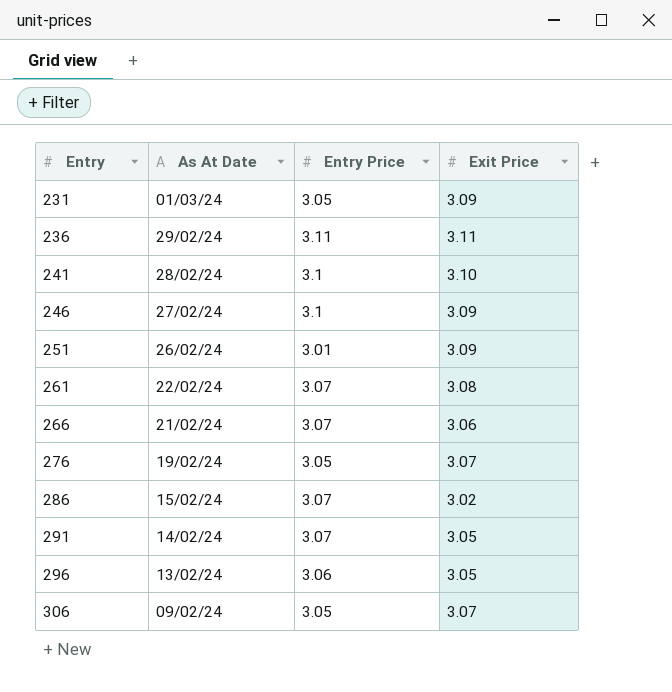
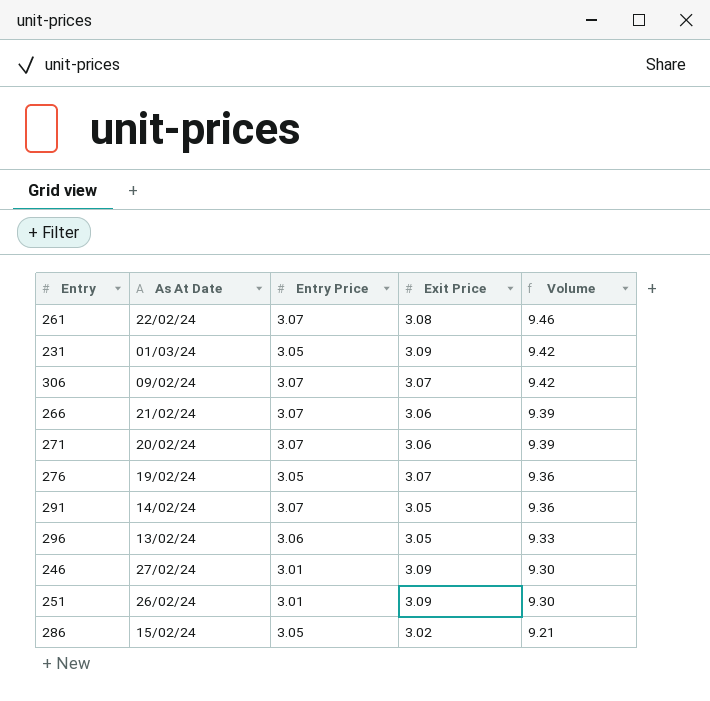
row order: Entry ascending -> Volume descending
column Volume | formula: none -> [Entry Price] * [Exit Price]
row 236: 29/02/24 | 3.11 | 3.11 -> none
row 241: 28/02/24 | 3.1 | 3.10 -> none
306 | Entry Price: 3.05 -> 3.07
row 271: none -> 20/02/24 | 3.07 | 3.06 | 9.39
246 | Entry Price: 3.1 -> 3.01
286 | Entry Price: 3.07 -> 3.05

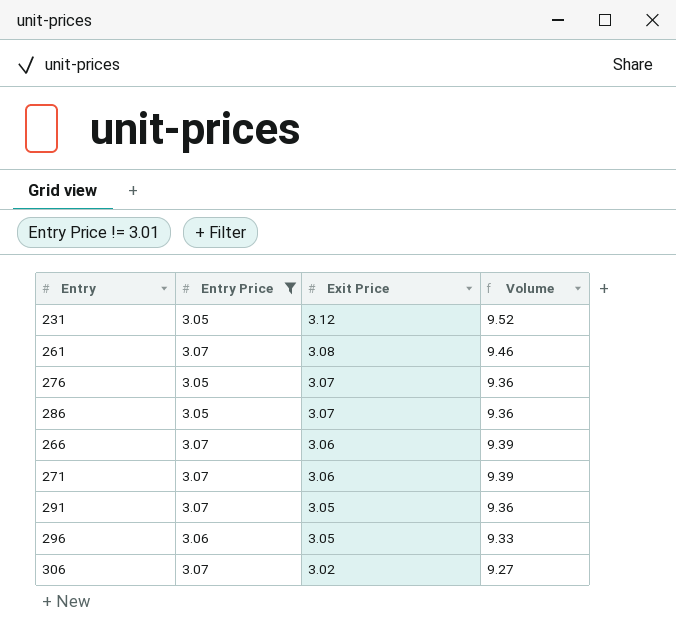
filter: none -> Entry Price != 3.01
row order: Volume descending -> Exit Price descending
column As At Date | position: 2 -> none
231 | Exit Price: 3.09 -> 3.12
231 | Volume: 9.42 -> 9.52
286 | Exit Price: 3.02 -> 3.07
286 | Volume: 9.21 -> 9.36
306 | Exit Price: 3.07 -> 3.02
306 | Volume: 9.42 -> 9.27

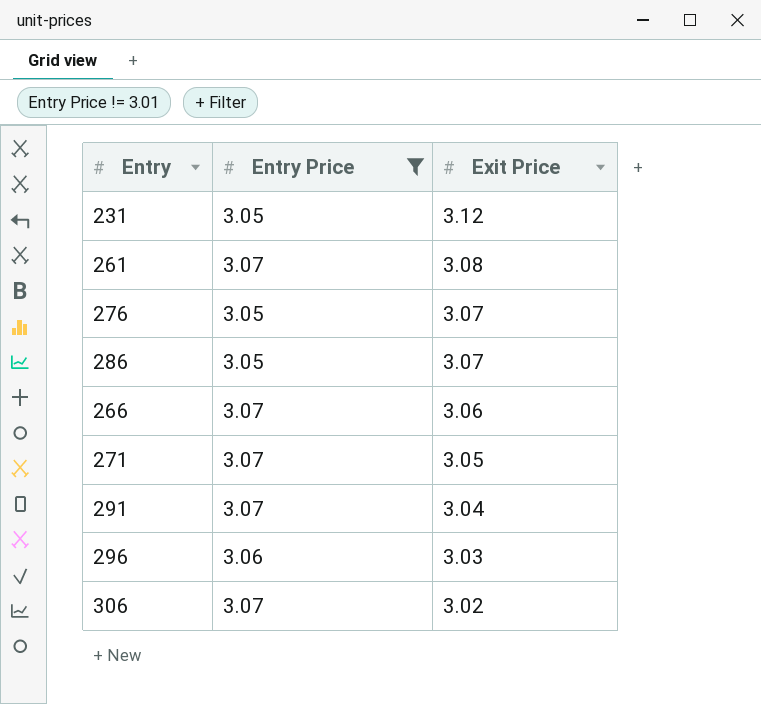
column Volume | formula: [Entry Price] * [Exit Price] -> none
271 | Exit Price: 3.06 -> 3.05
291 | Exit Price: 3.05 -> 3.04
296 | Exit Price: 3.05 -> 3.03

